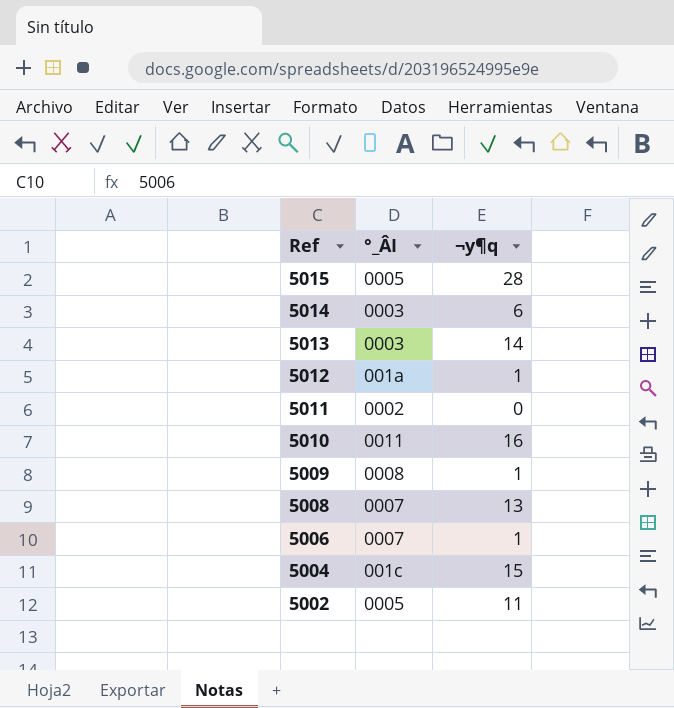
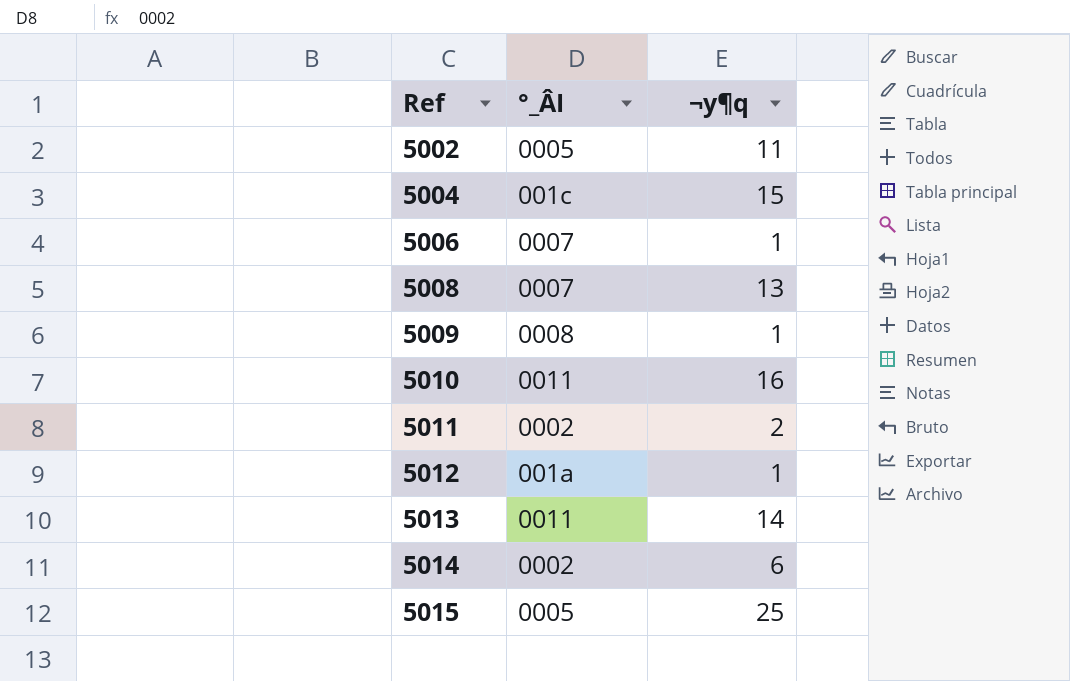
row order: Ref descending -> Ref ascending
5011 | ¬y¶q: 0 -> 2
5013 | °_ÂI: 0003 -> 0011
5014 | °_ÂI: 0003 -> 0002
5015 | ¬y¶q: 28 -> 25

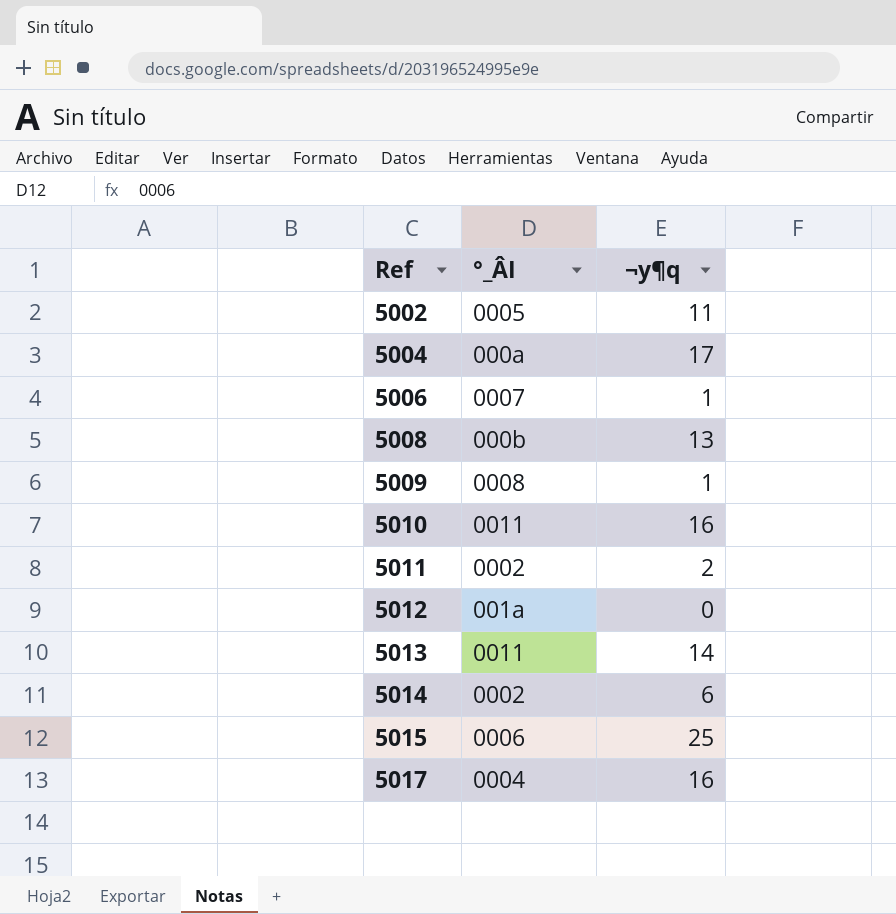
5004 | °_ÂI: 001c -> 000a
5004 | ¬y¶q: 15 -> 17
5008 | °_ÂI: 0007 -> 000b
5012 | ¬y¶q: 1 -> 0
5015 | °_ÂI: 0005 -> 0006
row 5017: none -> 0004 | 16

